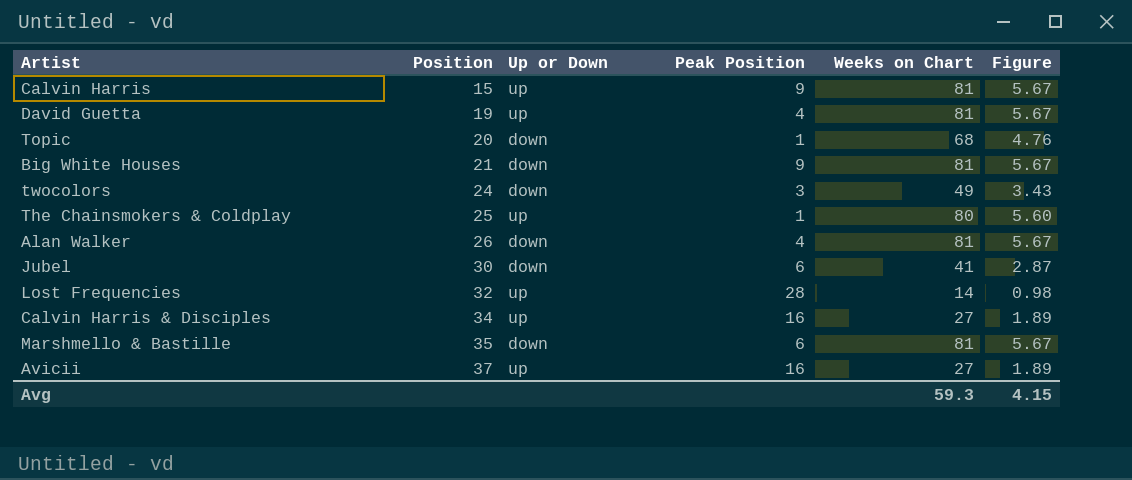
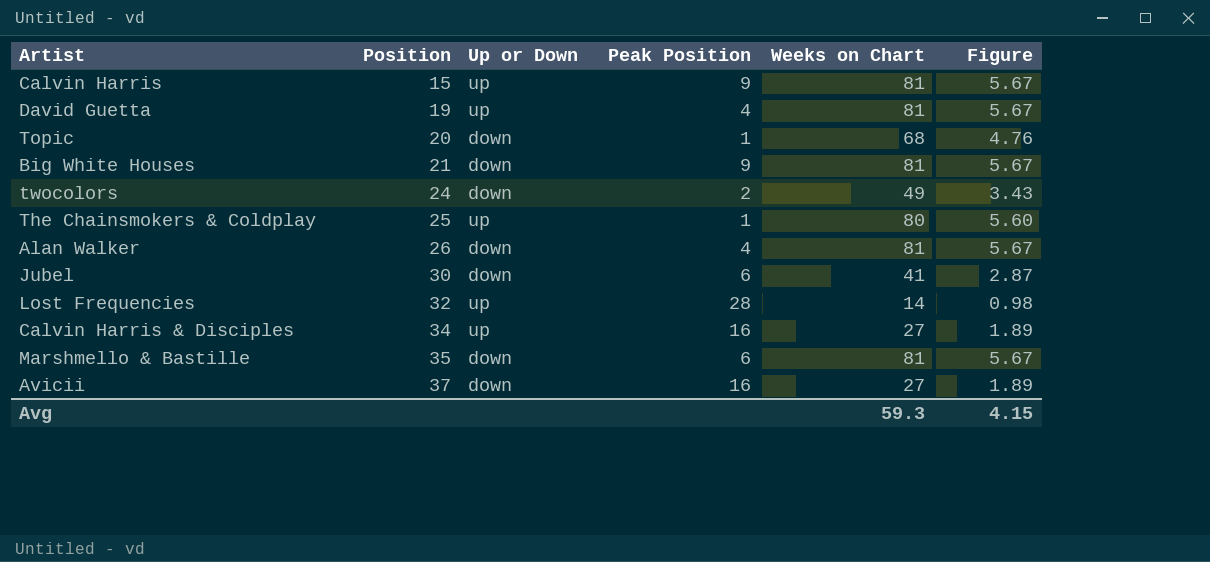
twocolors | Peak Position: 3 -> 2
Avicii | Up or Down: up -> down

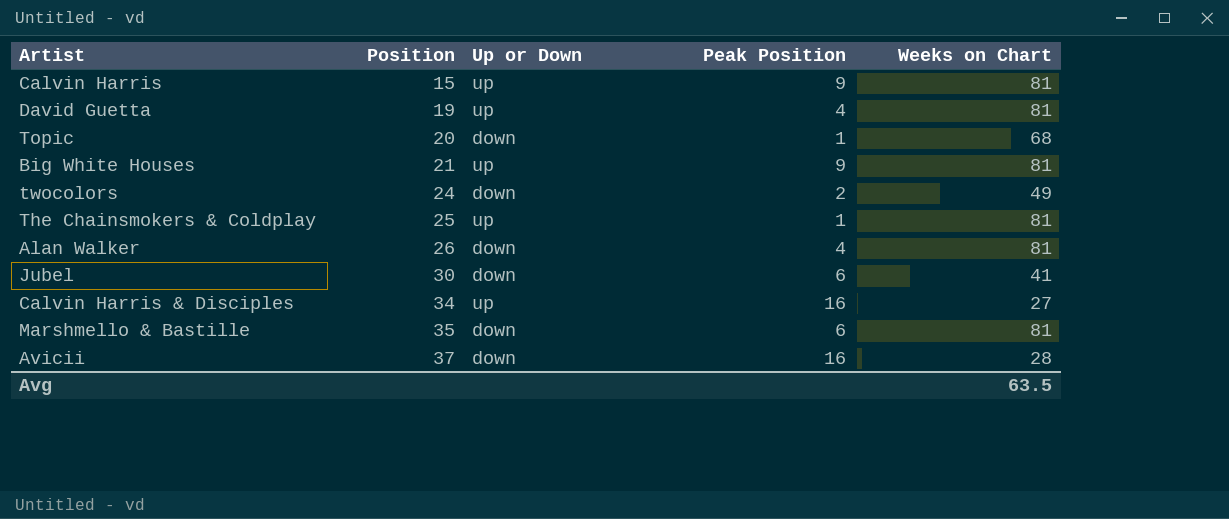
column Figure | formula: [Weeks on Chart] * 0.07 -> none
row Lost Frequencies: 32 | up | 28 | 14 | 0.98 -> none
Big White Houses | Up or Down: down -> up
The Chainsmokers & Coldplay | Weeks on Chart: 80 -> 81
Avicii | Weeks on Chart: 27 -> 28
Avg | Weeks on Chart: 59.3 -> 63.5

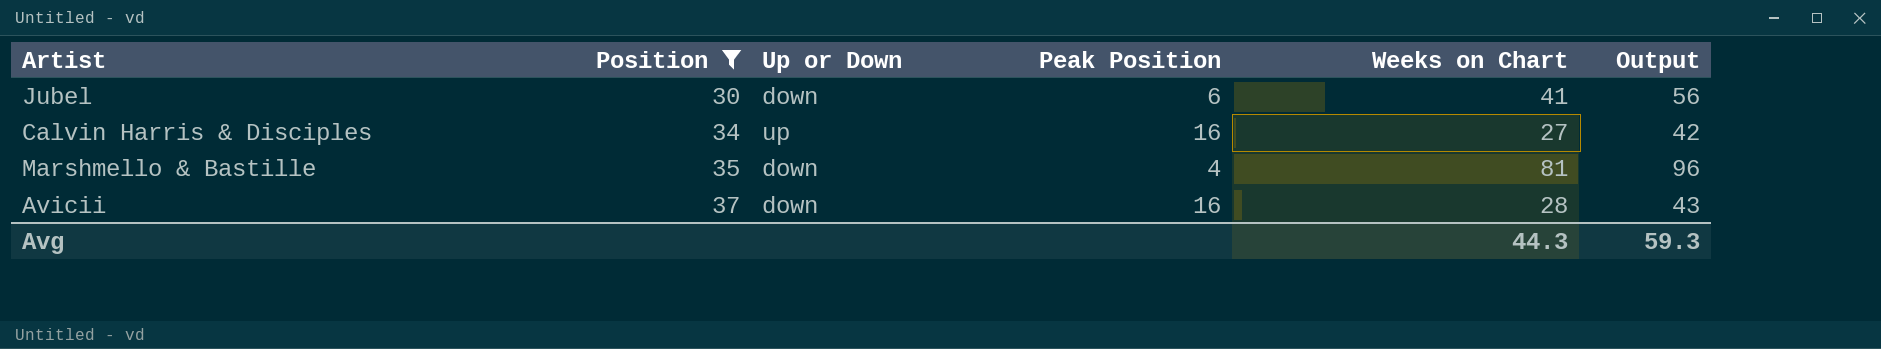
filter: none -> Position >= 30
column Output | formula: none -> [Weeks on Chart] + 15
Marshmello & Bastille | Peak Position: 6 -> 4
Avg | Weeks on Chart: 63.5 -> 44.3

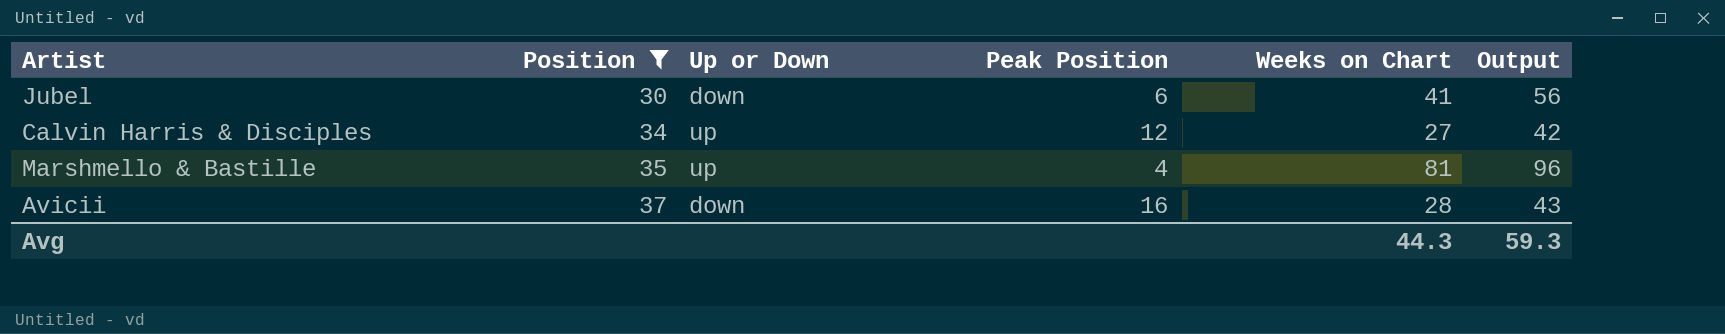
Calvin Harris & Disciples | Peak Position: 16 -> 12
Marshmello & Bastille | Up or Down: down -> up

